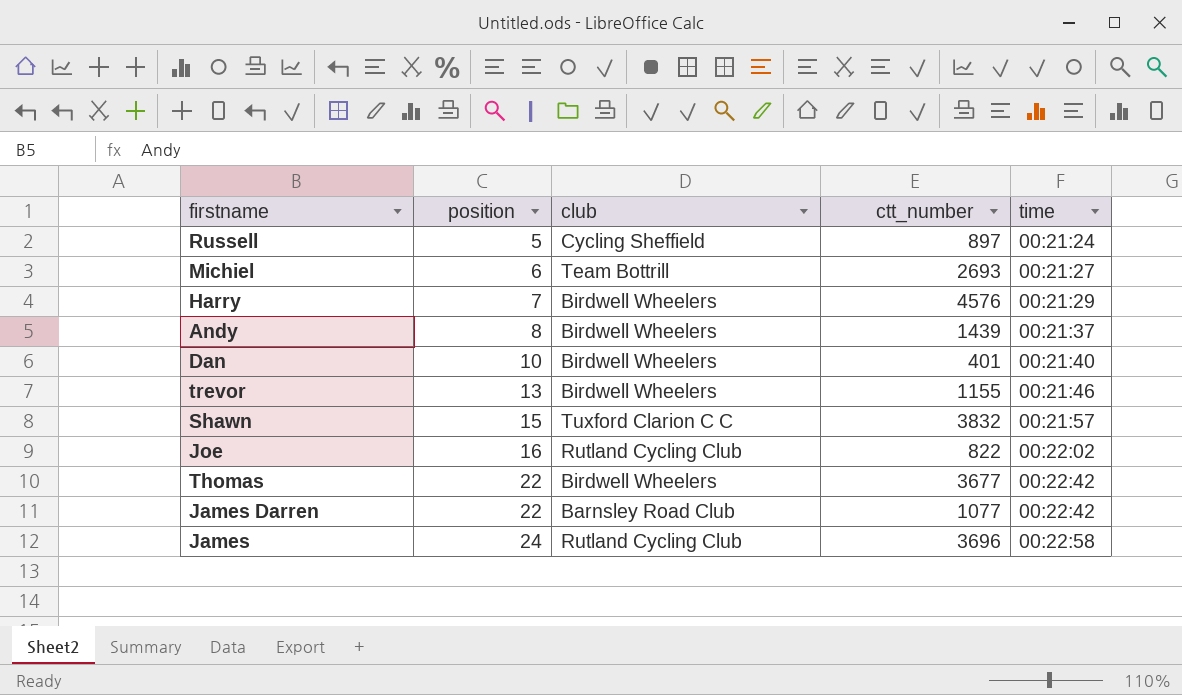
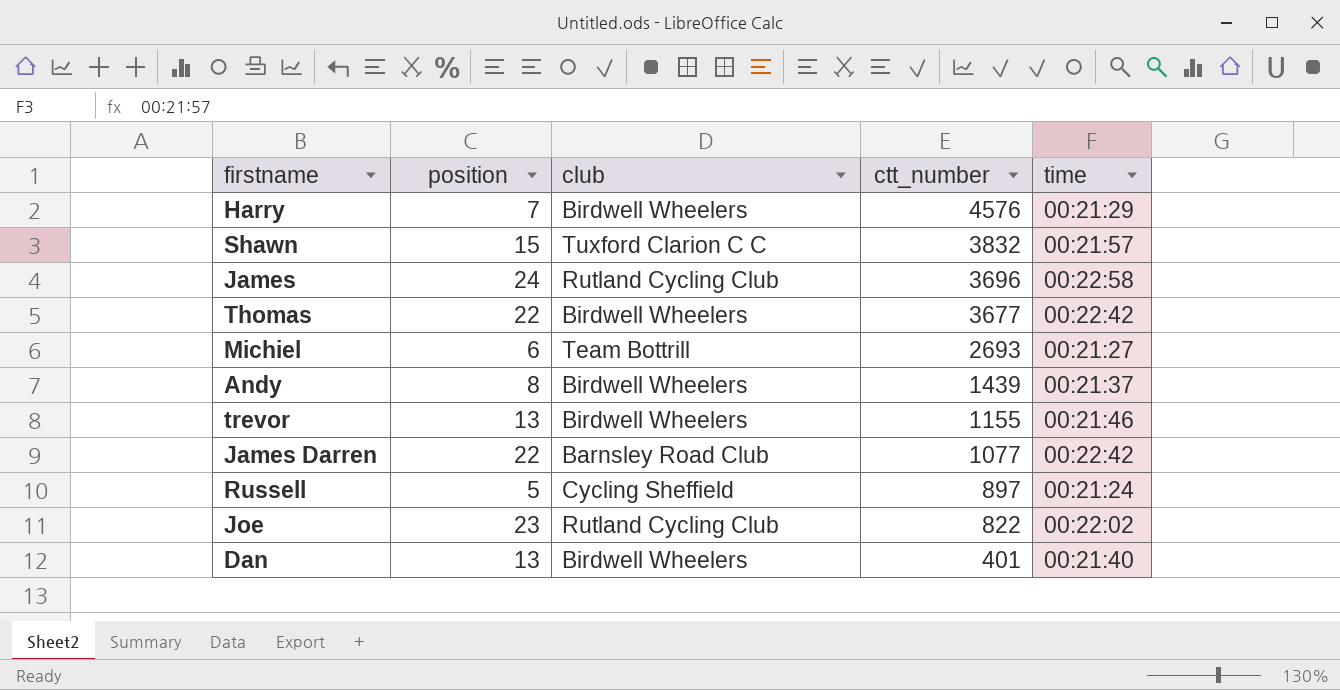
row order: position ascending -> ctt_number descending
Joe | position: 16 -> 23
Dan | position: 10 -> 13

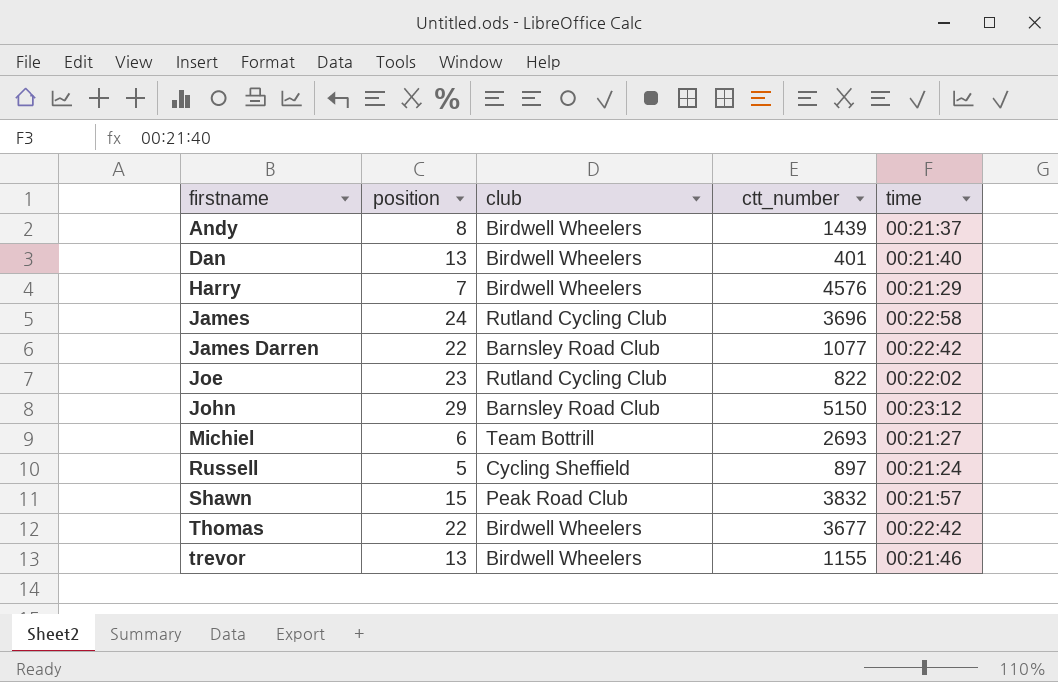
row order: ctt_number descending -> firstname ascending
row John: none -> 29 | Barnsley Road Club | 5150 | 00:23:12
Shawn | club: Tuxford Clarion C C -> Peak Road Club

